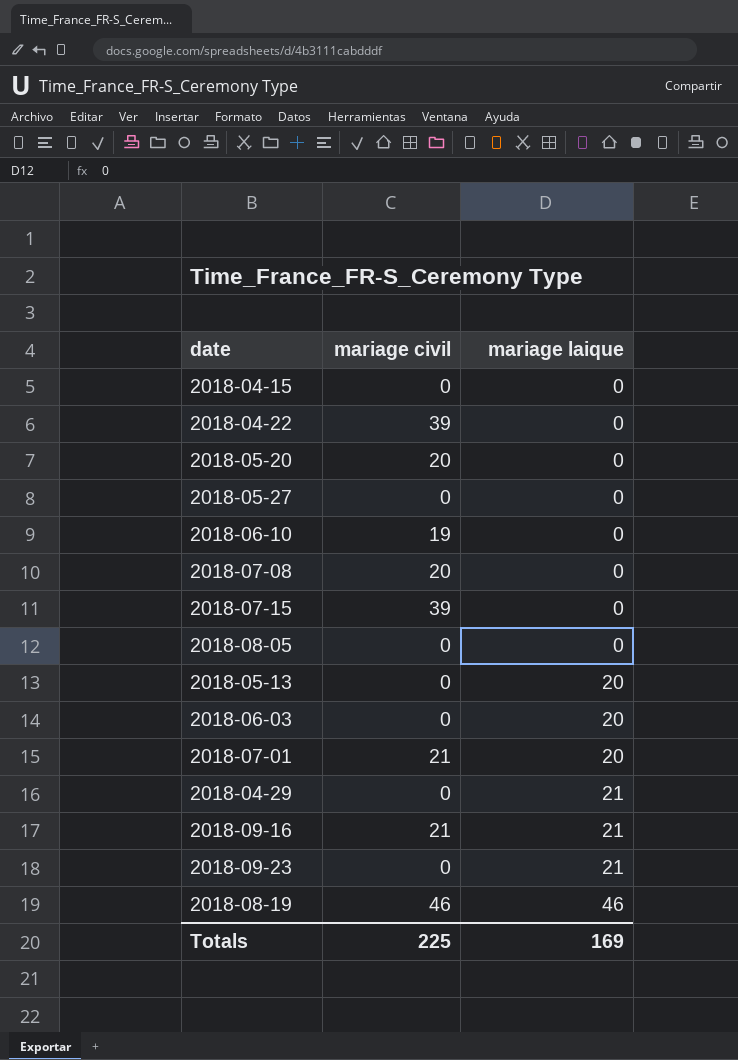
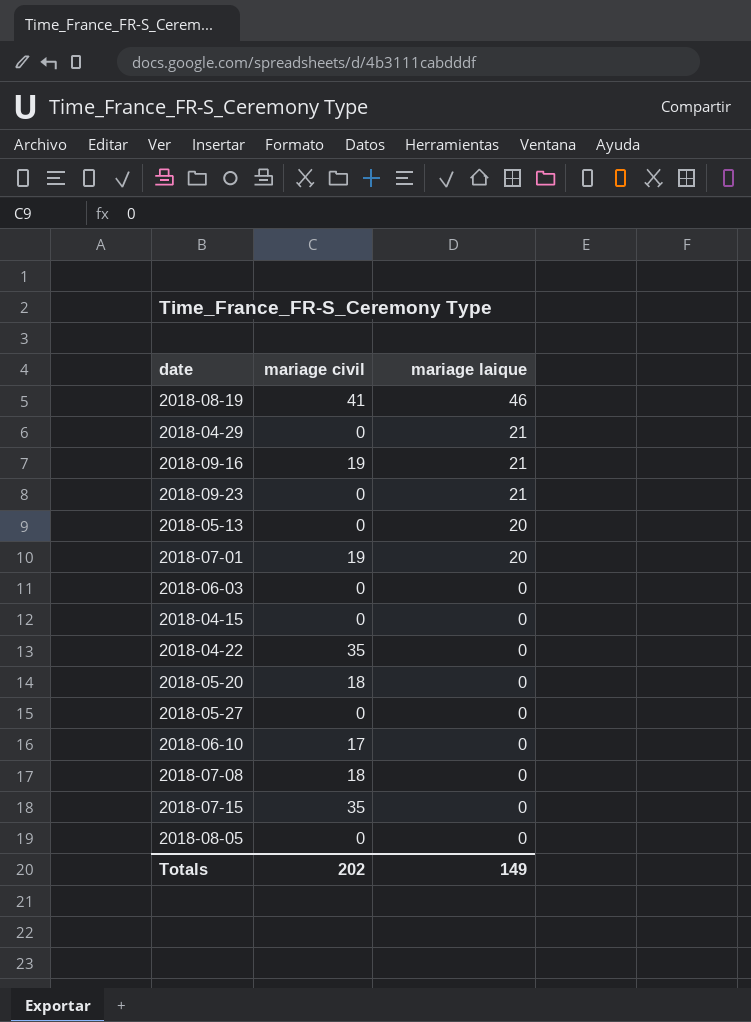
row order: mariage laique ascending -> mariage laique descending
2018-08-19 | mariage civil: 46 -> 41
2018-09-16 | mariage civil: 21 -> 19
2018-07-01 | mariage civil: 21 -> 19
2018-06-03 | mariage laique: 20 -> 0
2018-04-22 | mariage civil: 39 -> 35
2018-05-20 | mariage civil: 20 -> 18
2018-06-10 | mariage civil: 19 -> 17
2018-07-08 | mariage civil: 20 -> 18
2018-07-15 | mariage civil: 39 -> 35
Totals | mariage civil: 225 -> 202
Totals | mariage laique: 169 -> 149

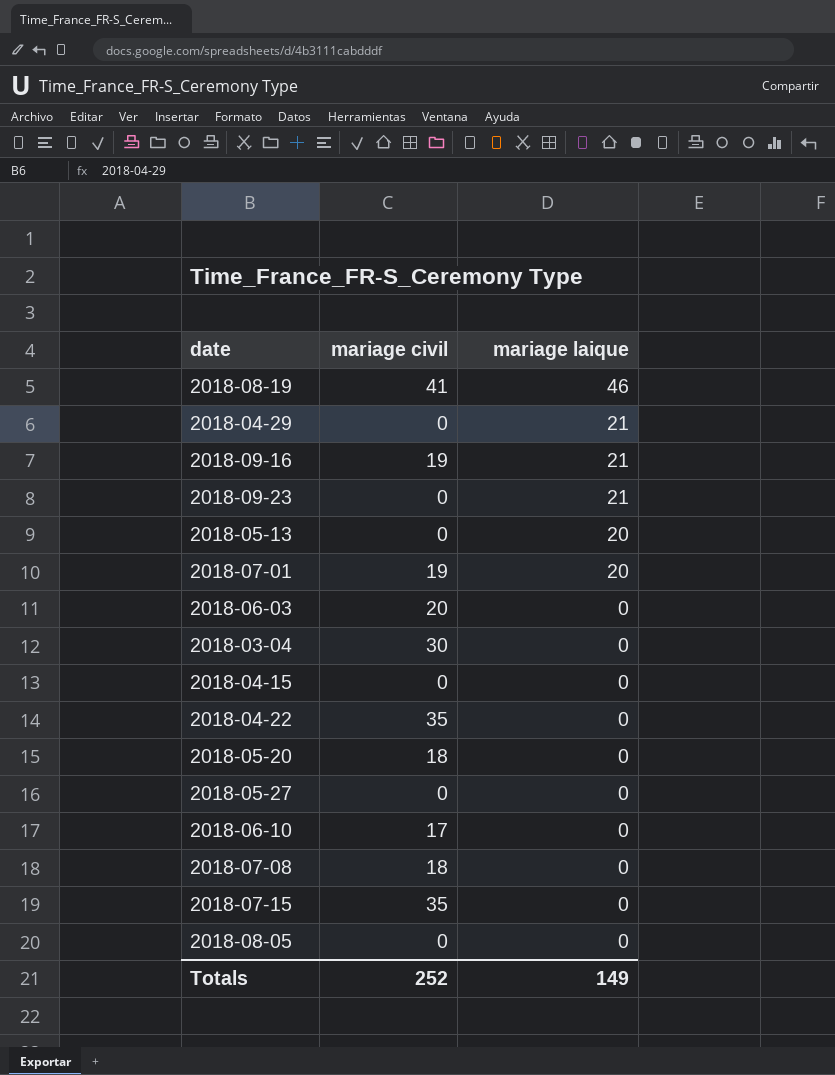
2018-06-03 | mariage civil: 0 -> 20
row 2018-03-04: none -> 30 | 0
Totals | mariage civil: 202 -> 252

